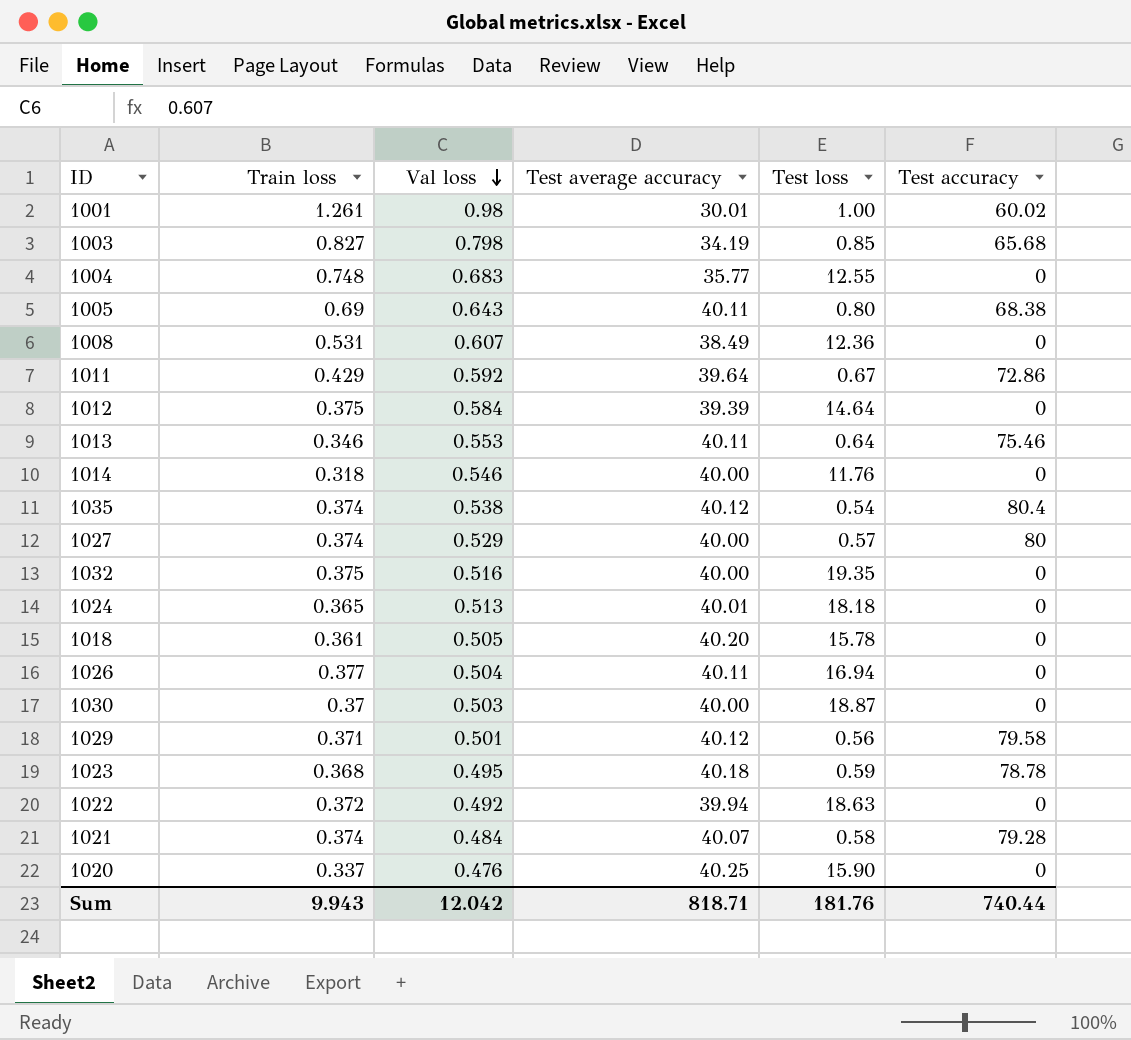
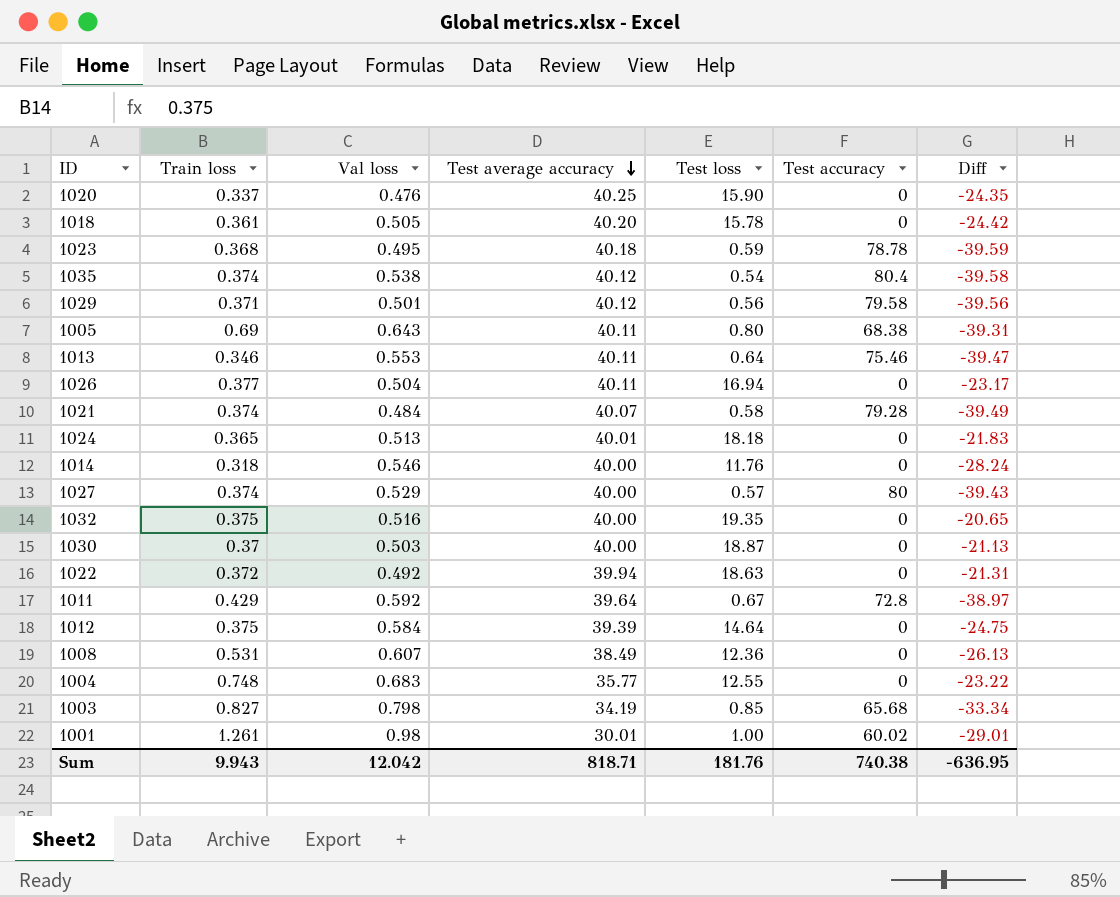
row order: Val loss descending -> Test average accuracy descending
column Diff | formula: none -> [Test loss] - [Test average accuracy]
1011 | Test accuracy: 72.86 -> 72.8
Sum | Test accuracy: 740.44 -> 740.38

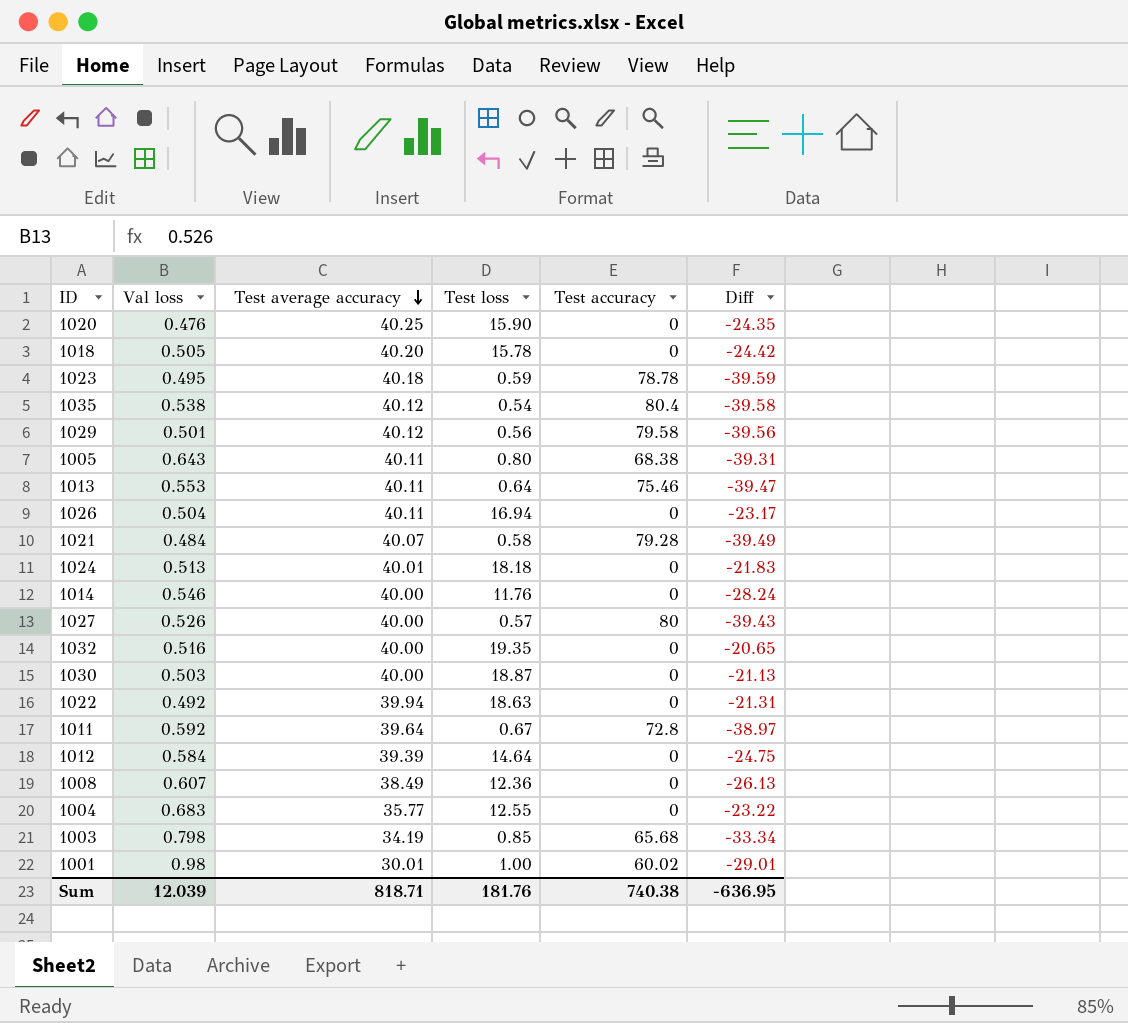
column Train loss | position: 2 -> none
1027 | Val loss: 0.529 -> 0.526
Sum | Val loss: 12.042 -> 12.039

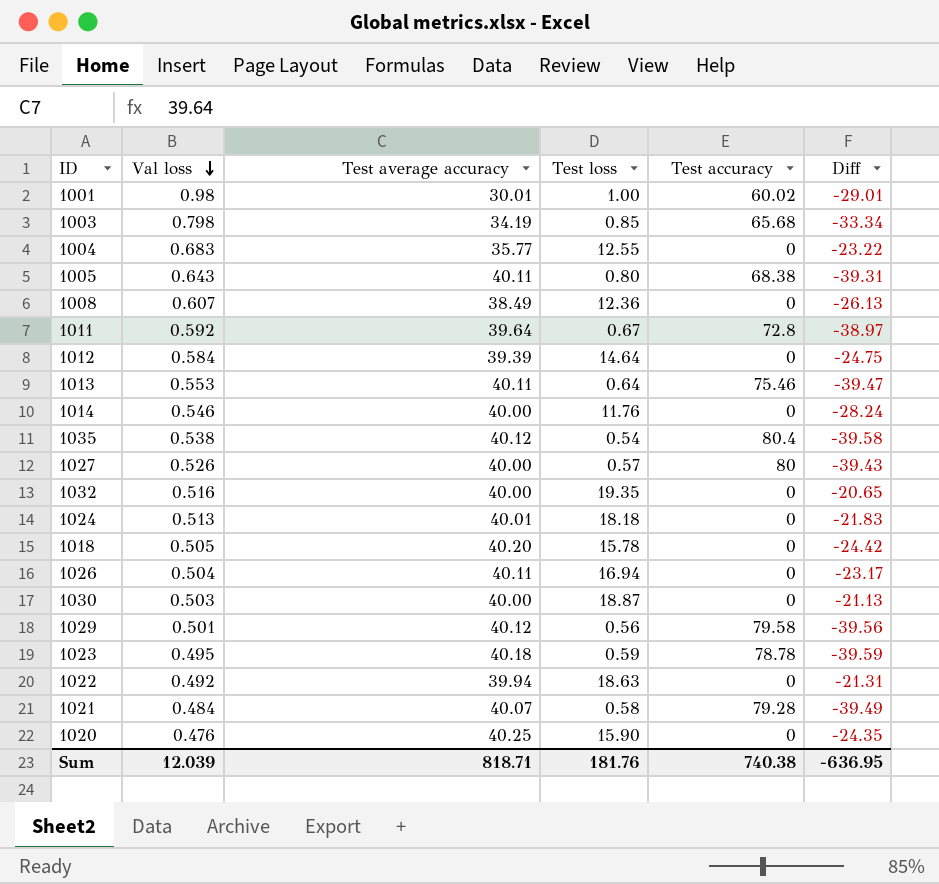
row order: Test average accuracy descending -> Val loss descending

